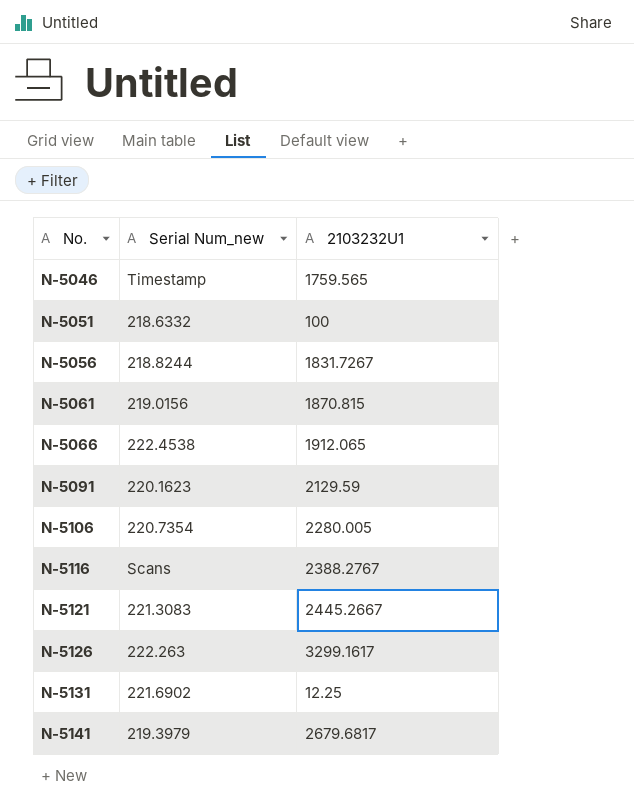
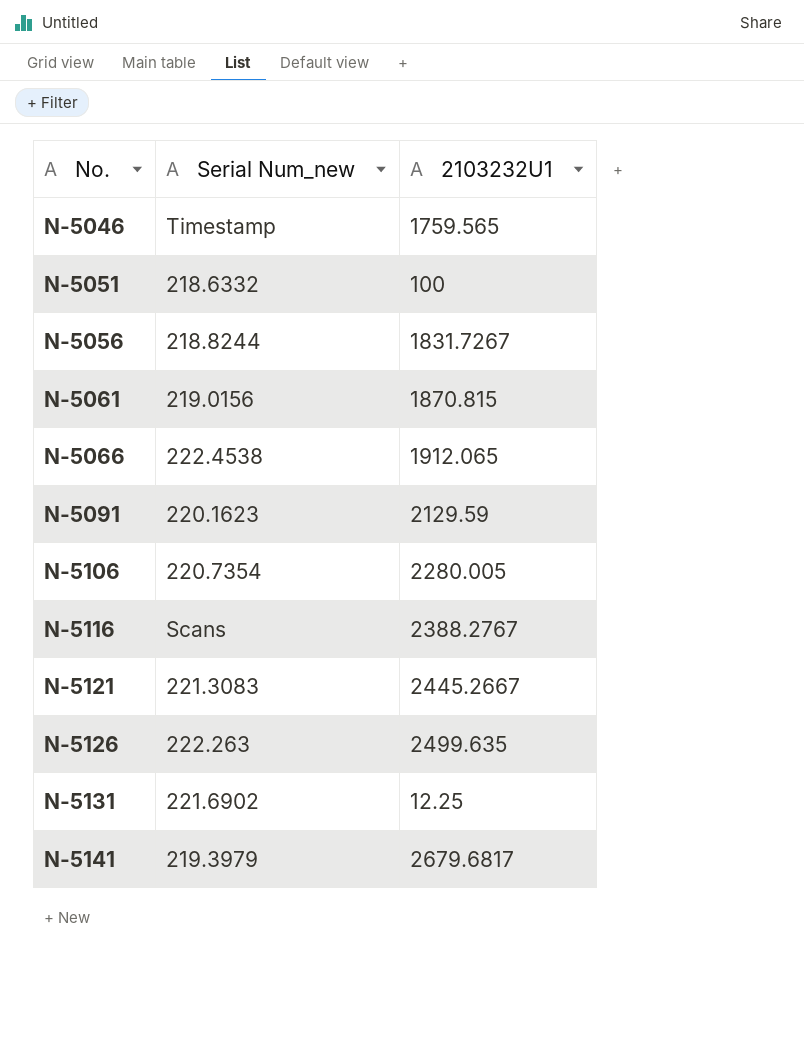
N-5126 | 2103232U1: 3299.1617 -> 2499.635

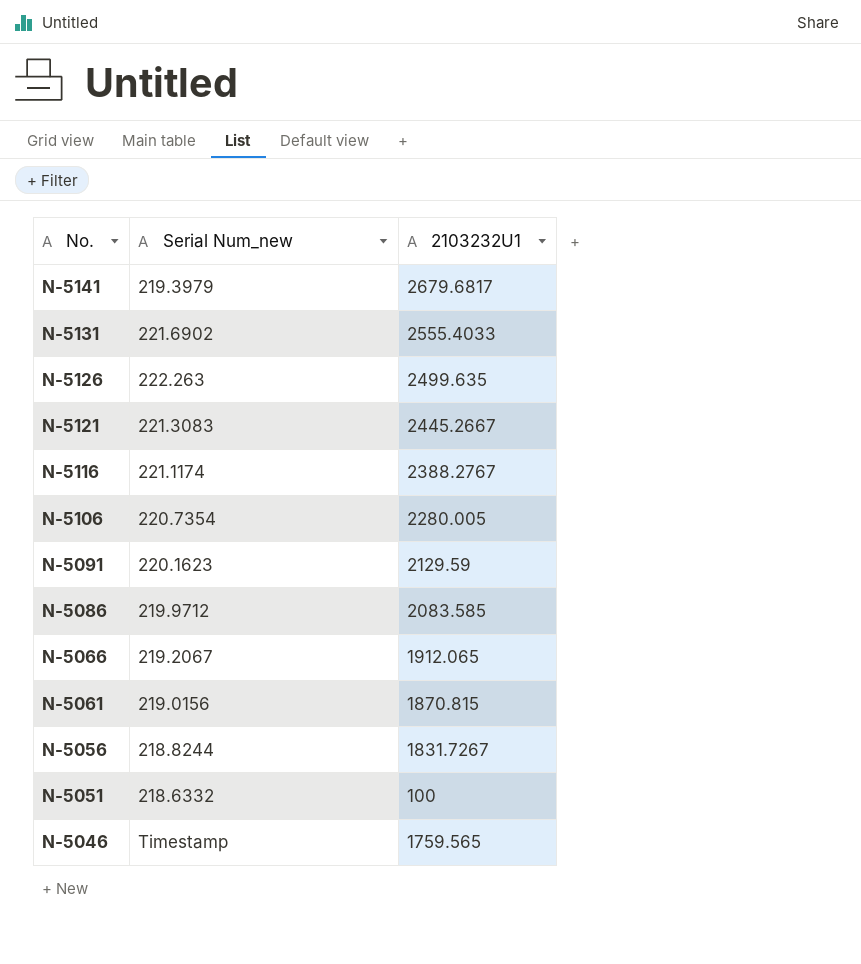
row order: No. ascending -> No. descending
N-5131 | 2103232U1: 12.25 -> 2555.4033
N-5116 | Serial Num_new: Scans -> 221.1174
row N-5086: none -> 219.9712 | 2083.585
N-5066 | Serial Num_new: 222.4538 -> 219.2067

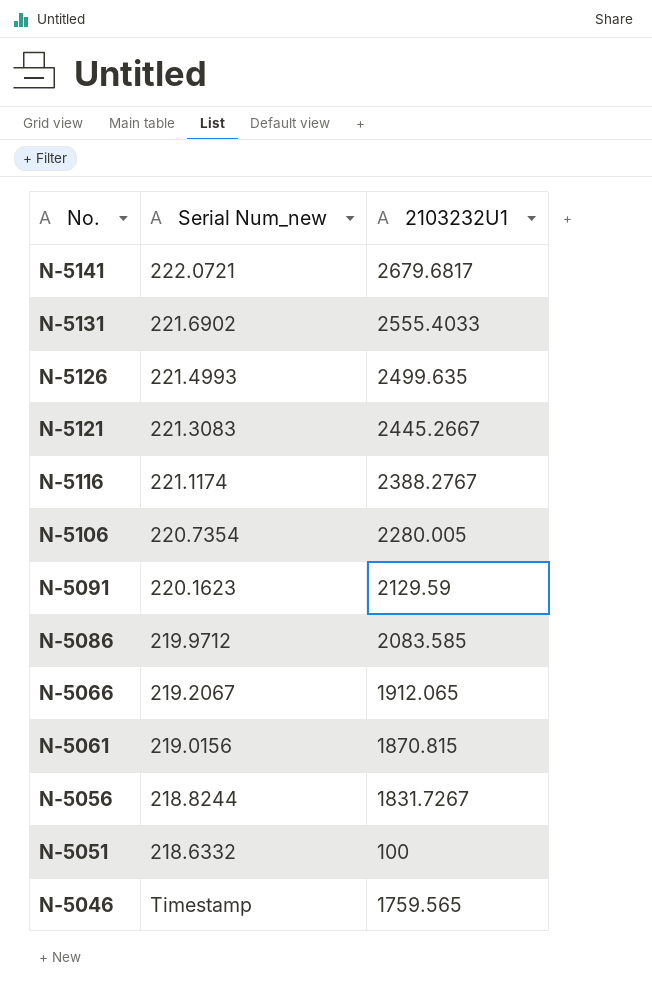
N-5141 | Serial Num_new: 219.3979 -> 222.0721
N-5126 | Serial Num_new: 222.263 -> 221.4993

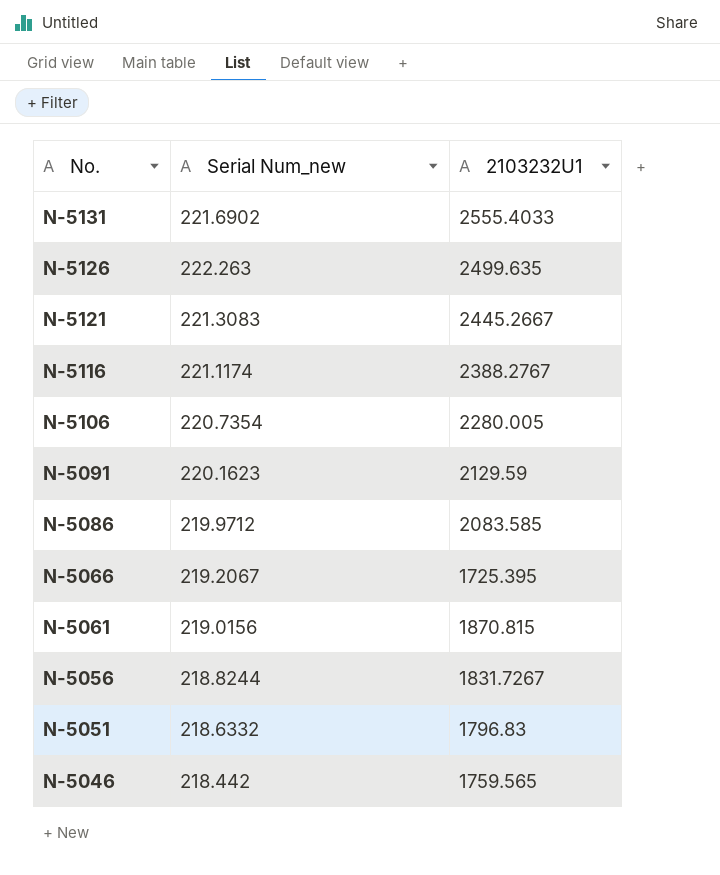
row N-5141: 222.0721 | 2679.6817 -> none
N-5126 | Serial Num_new: 221.4993 -> 222.263
N-5066 | 2103232U1: 1912.065 -> 1725.395
N-5051 | 2103232U1: 100 -> 1796.83
N-5046 | Serial Num_new: Timestamp -> 218.442

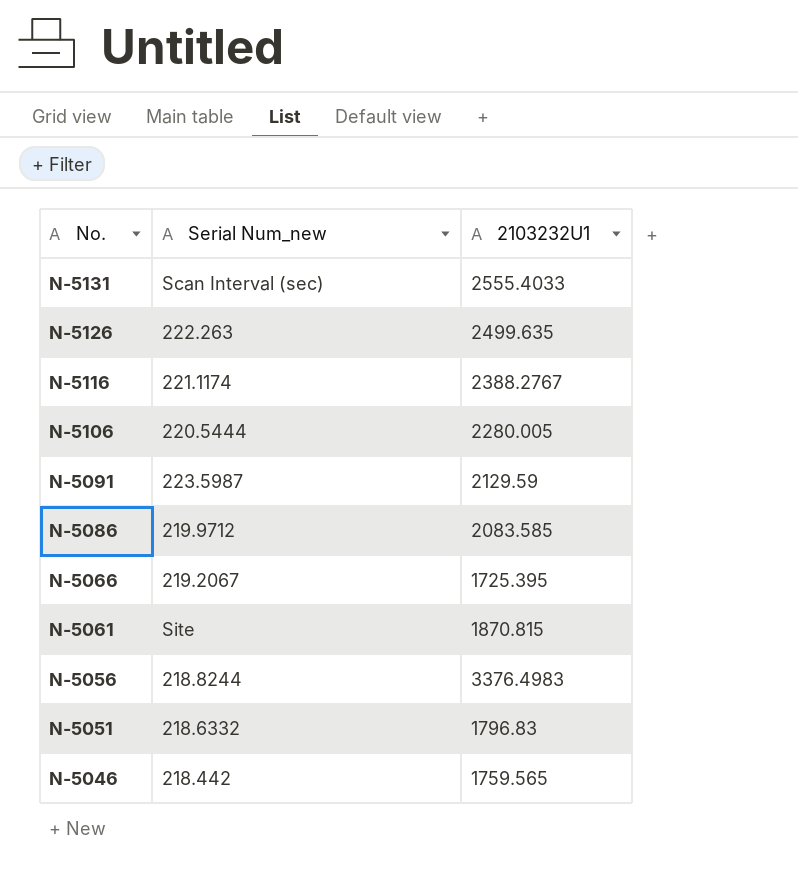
row N-5121: 221.3083 | 2445.2667 -> none
N-5131 | Serial Num_new: 221.6902 -> Scan Interval (sec)
N-5106 | Serial Num_new: 220.7354 -> 220.5444
N-5091 | Serial Num_new: 220.1623 -> 223.5987
N-5061 | Serial Num_new: 219.0156 -> Site
N-5056 | 2103232U1: 1831.7267 -> 3376.4983

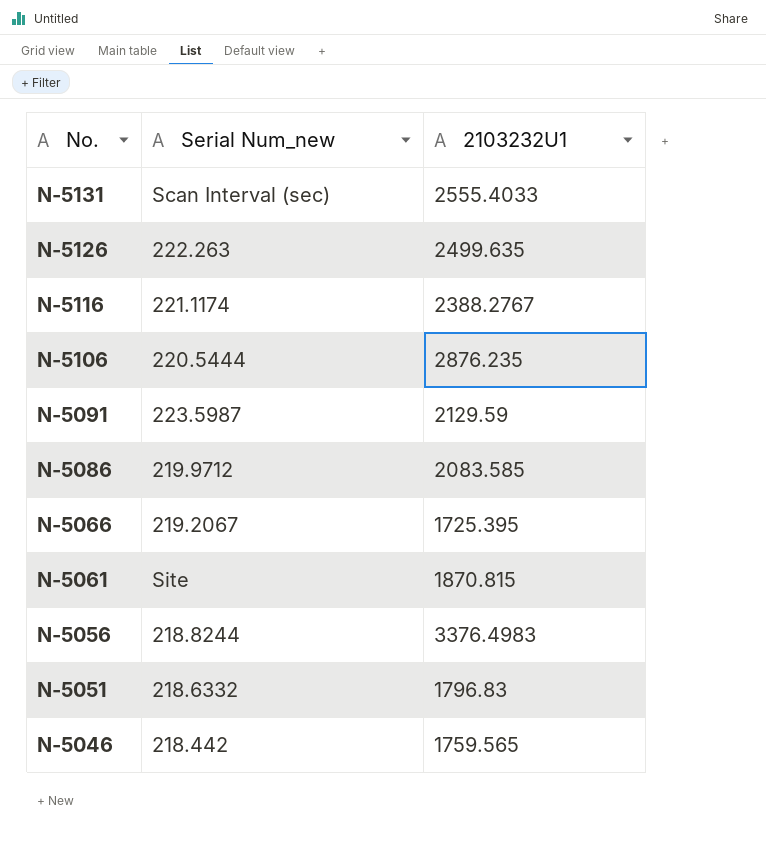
N-5106 | 2103232U1: 2280.005 -> 2876.235

